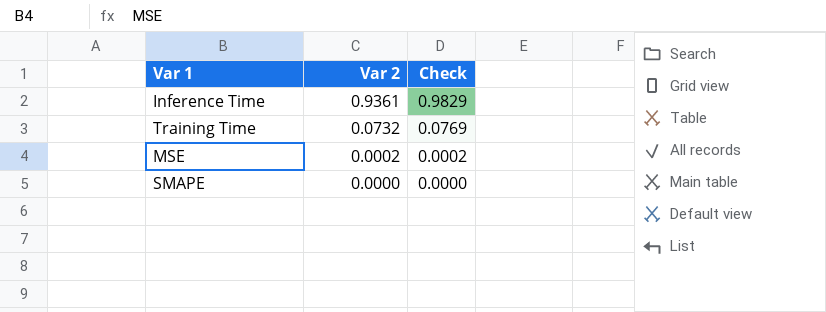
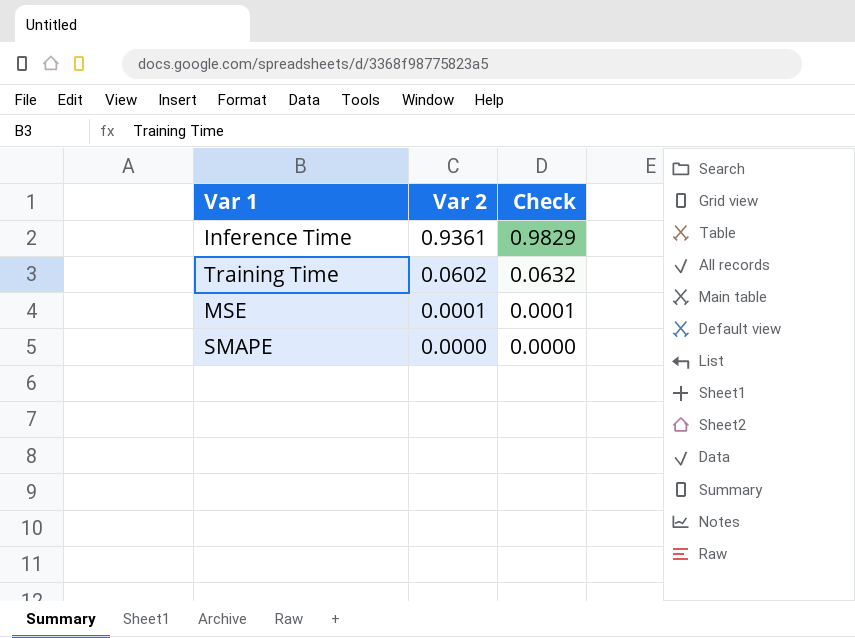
Training Time | Var 2: 0.0732 -> 0.0602
Training Time | Check: 0.0769 -> 0.0632
MSE | Var 2: 0.0002 -> 0.0001
MSE | Check: 0.0002 -> 0.0001

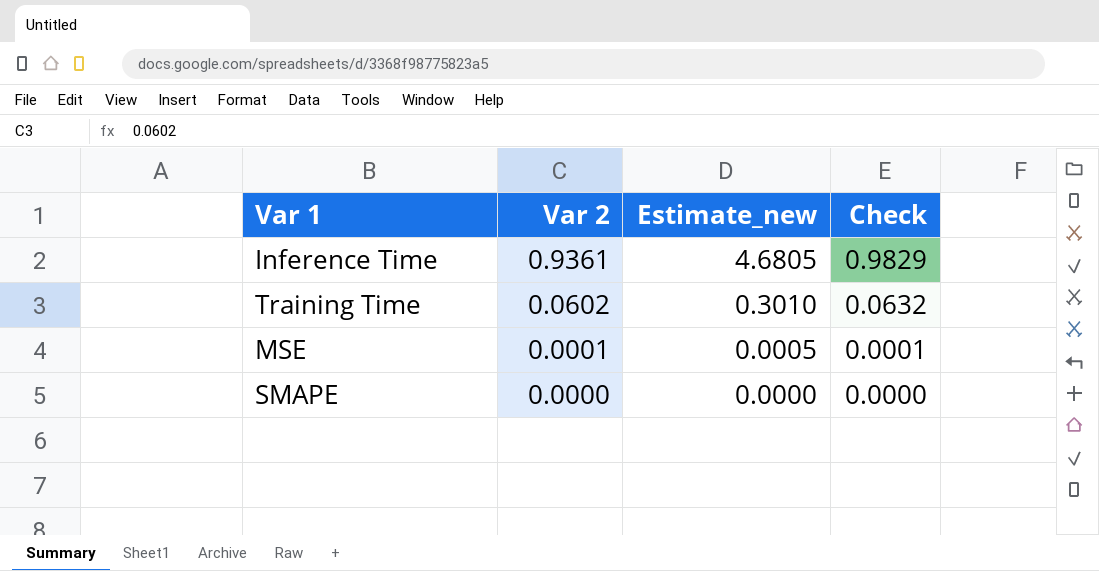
column Estimate_new | formula: none -> [Var 2] * 5

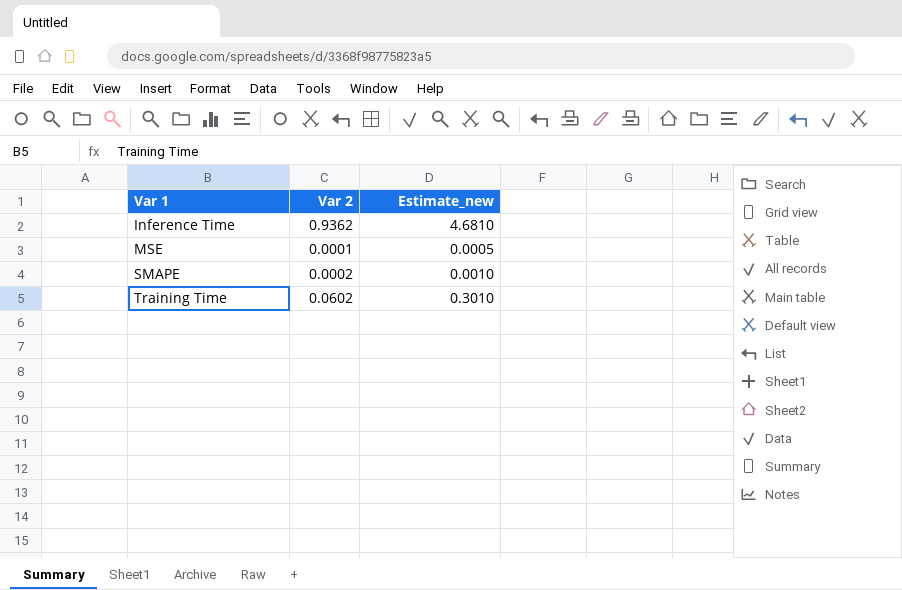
row order: Var 2 descending -> Var 1 ascending
column Check | formula: [Var 2] * 1.05 -> none
Inference Time | Var 2: 0.9361 -> 0.9362
Inference Time | Estimate_new: 4.6805 -> 4.6810
SMAPE | Var 2: 0.0000 -> 0.0002
SMAPE | Estimate_new: 0.0000 -> 0.0010

